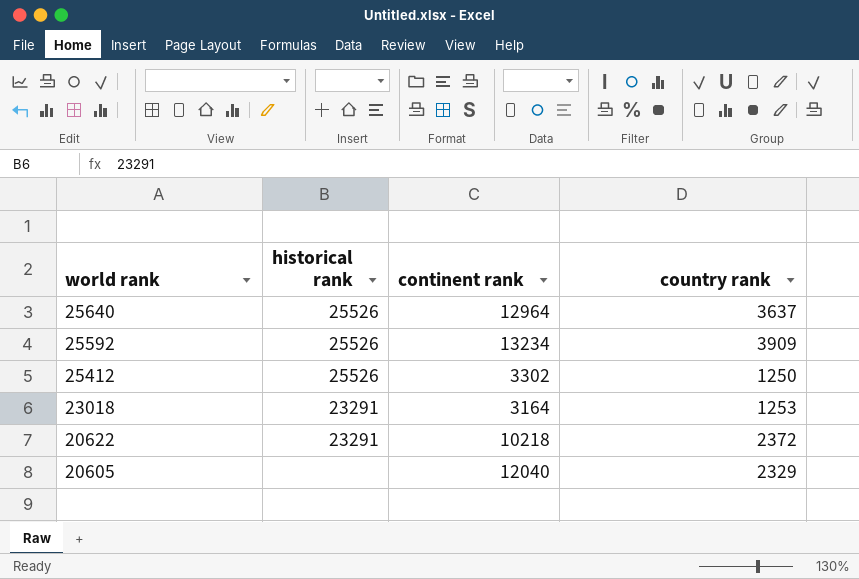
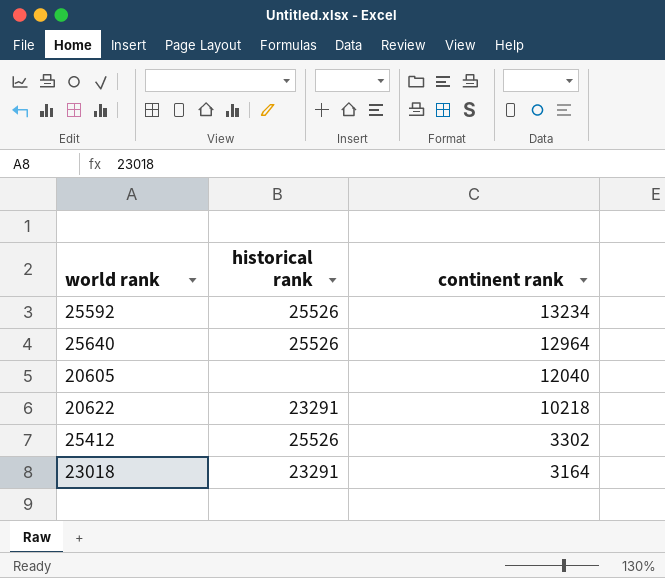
row order: world rank descending -> continent rank descending
column country rank | position: 4 -> none

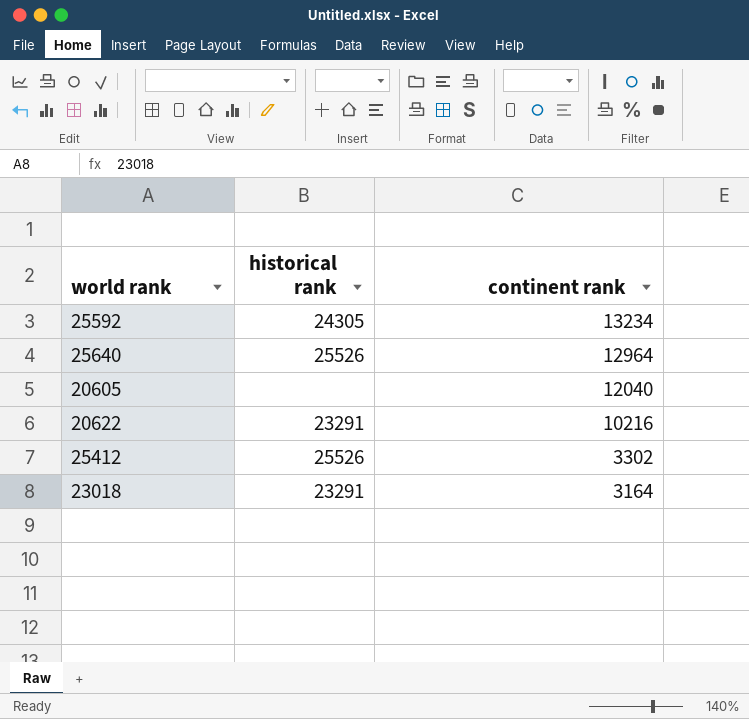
25592 | historical rank: 25526 -> 24305
20622 | continent rank: 10218 -> 10216

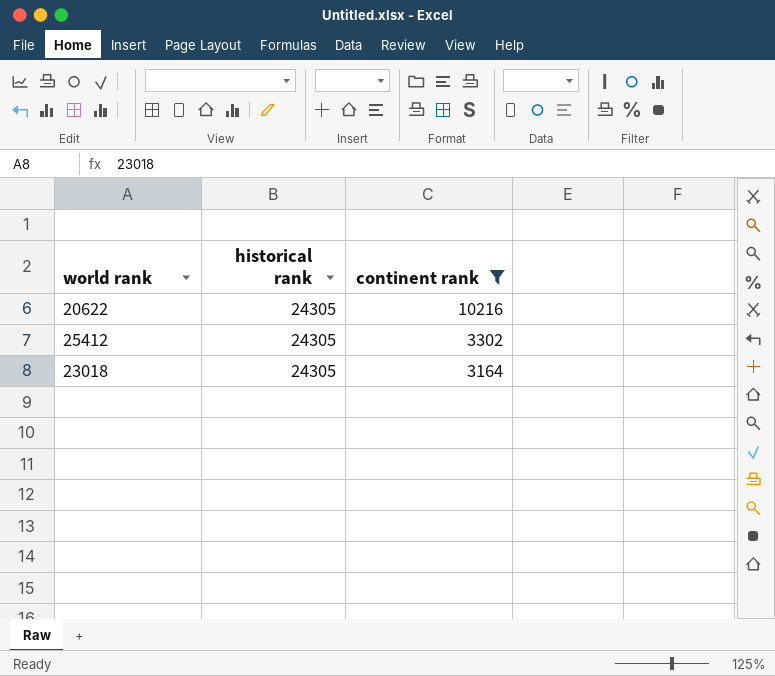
filter: none -> continent rank <= 10216
20622 | historical rank: 23291 -> 24305
25412 | historical rank: 25526 -> 24305
23018 | historical rank: 23291 -> 24305

